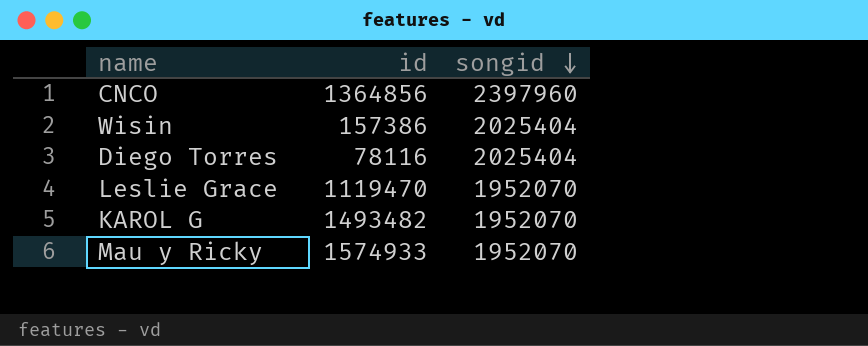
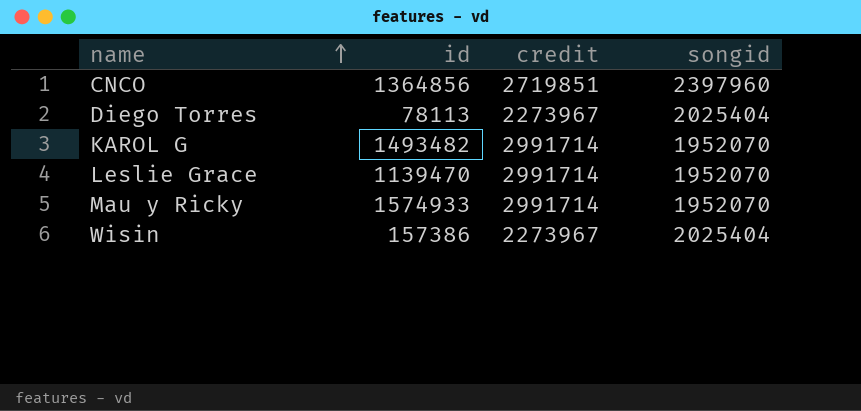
row order: songid descending -> name ascending
column credit | position: none -> 3
Diego Torres | id: 78116 -> 78113
Leslie Grace | id: 1119470 -> 1139470

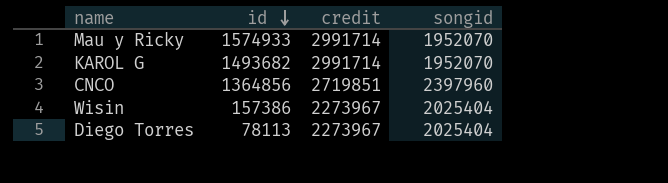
row order: name ascending -> id descending
row Leslie Grace: 1139470 | 2991714 | 1952070 -> none
KAROL G | id: 1493482 -> 1493682

